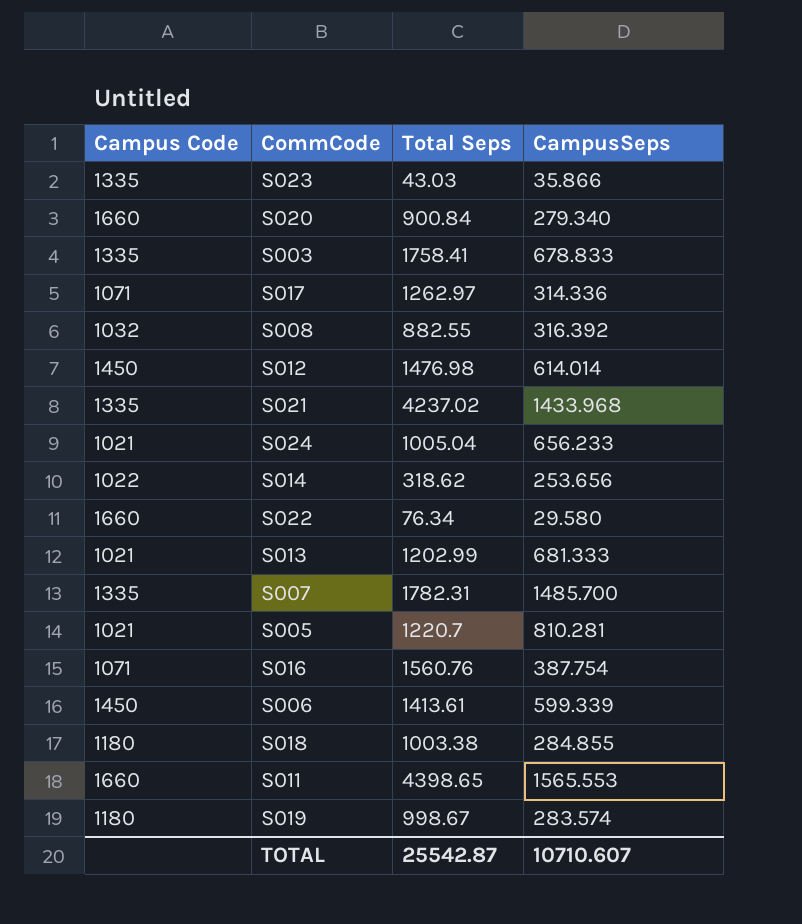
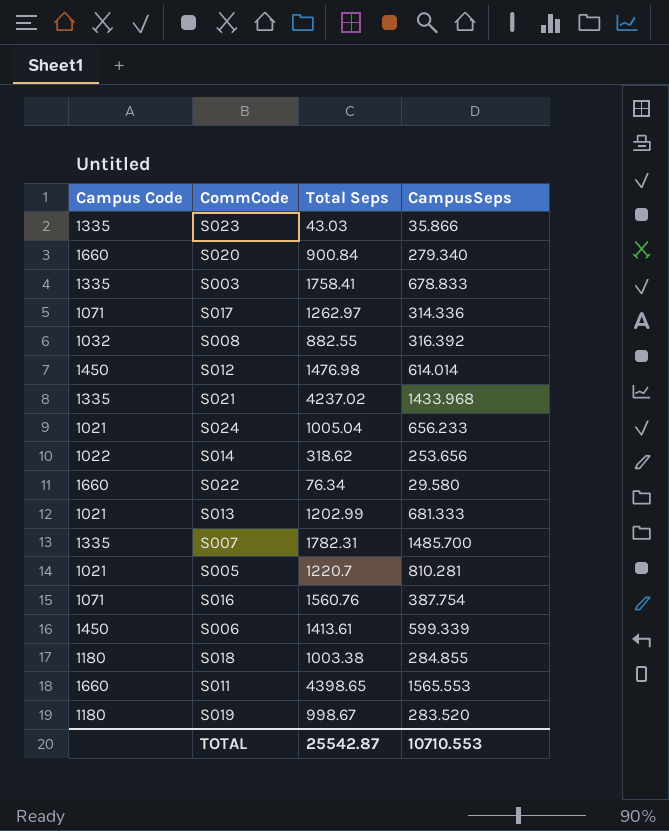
S019 | CampusSeps: 283.574 -> 283.520
TOTAL | CampusSeps: 10710.607 -> 10710.553

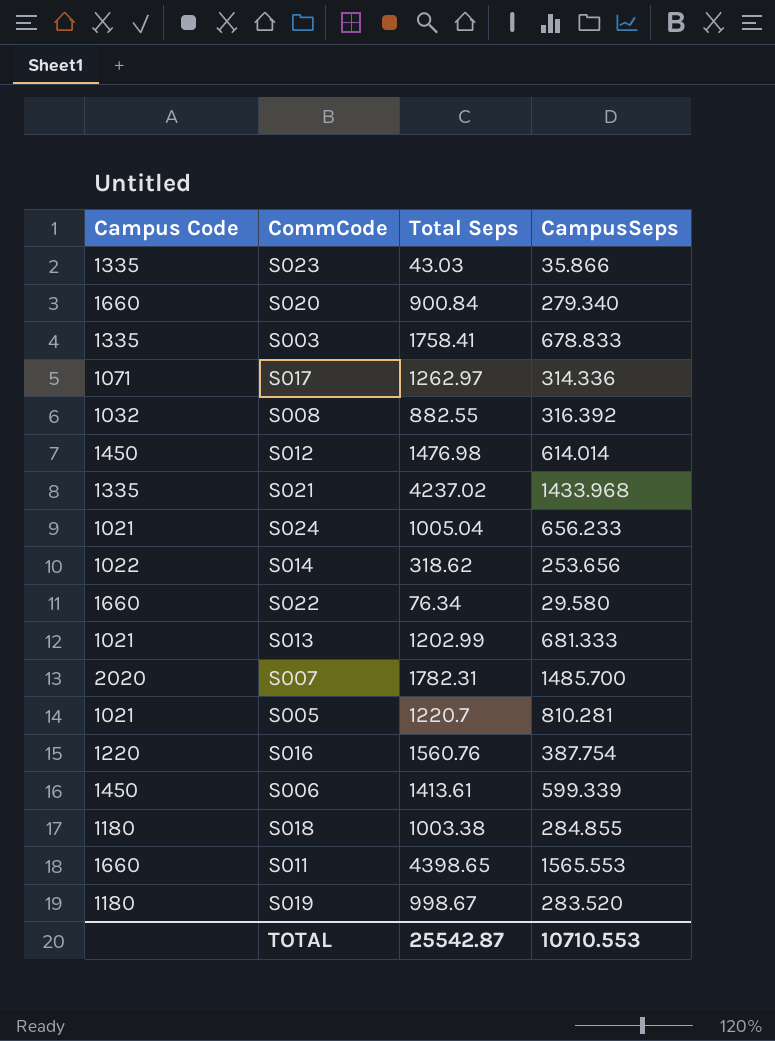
S007 | Campus Code: 1335 -> 2020
S016 | Campus Code: 1071 -> 1220

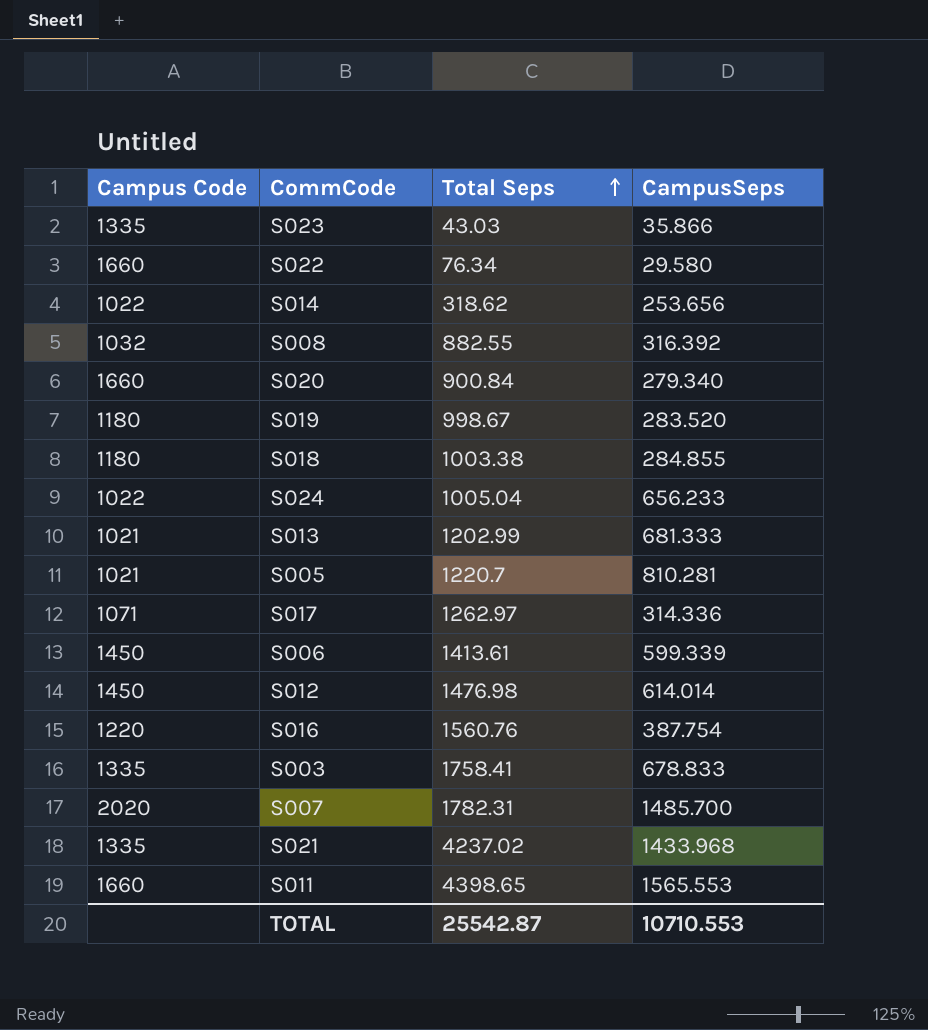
row order: none -> Total Seps ascending
S024 | Campus Code: 1021 -> 1022

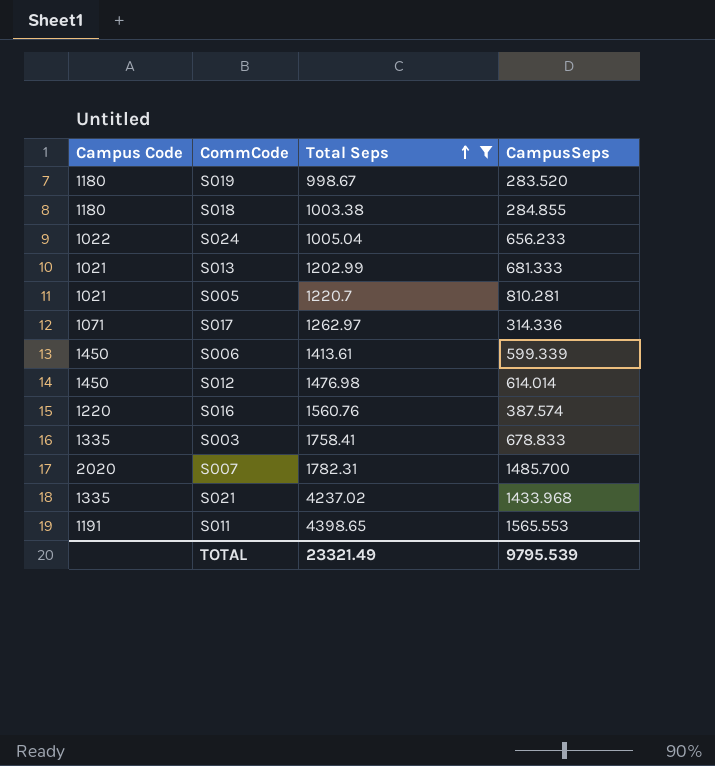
filter: none -> Total Seps >= 998.67
S016 | CampusSeps: 387.754 -> 387.574
S011 | Campus Code: 1660 -> 1191
TOTAL | Total Seps: 25542.87 -> 23321.49
TOTAL | CampusSeps: 10710.553 -> 9795.539

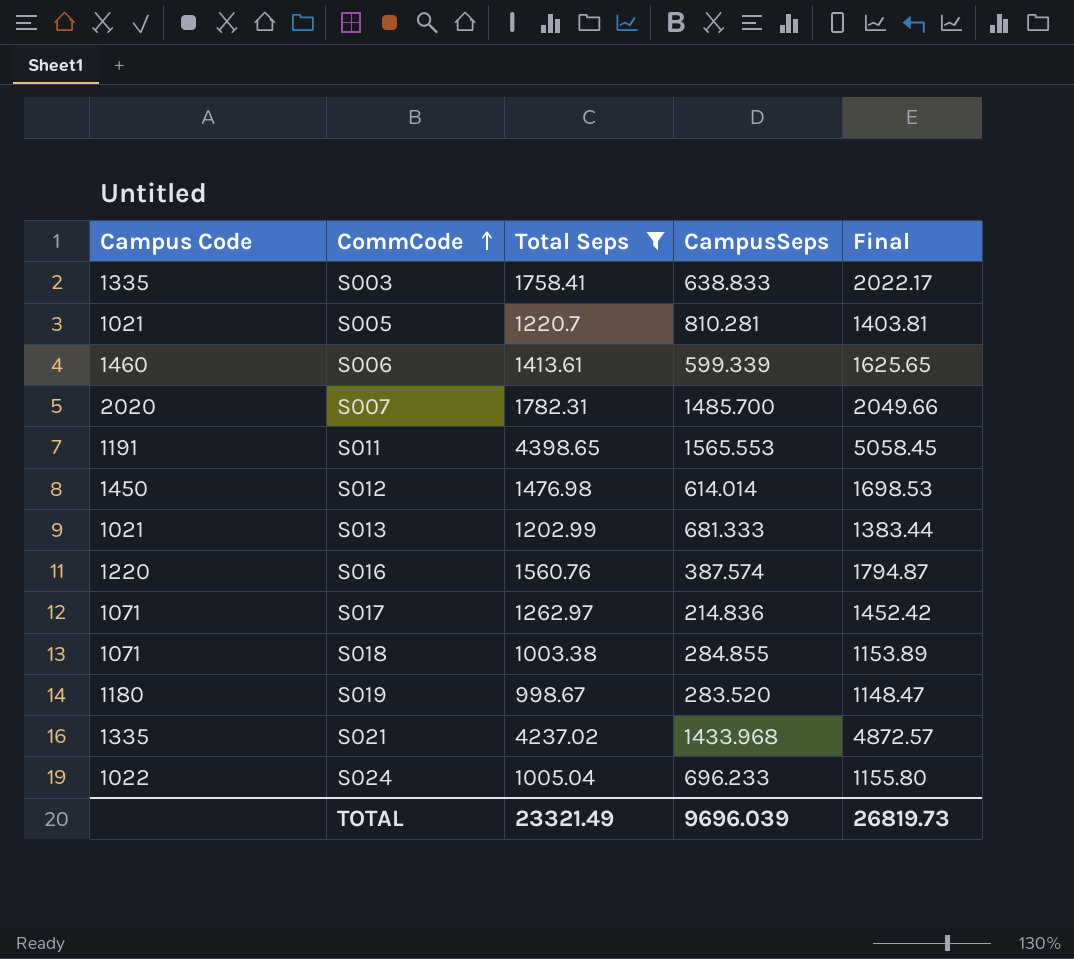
row order: Total Seps ascending -> CommCode ascending
column Final | formula: none -> [Total Seps] * 1.15
S003 | CampusSeps: 678.833 -> 638.833
S006 | Campus Code: 1450 -> 1460
S017 | CampusSeps: 314.336 -> 214.836
S018 | Campus Code: 1180 -> 1071
S024 | CampusSeps: 656.233 -> 696.233
TOTAL | CampusSeps: 9795.539 -> 9696.039

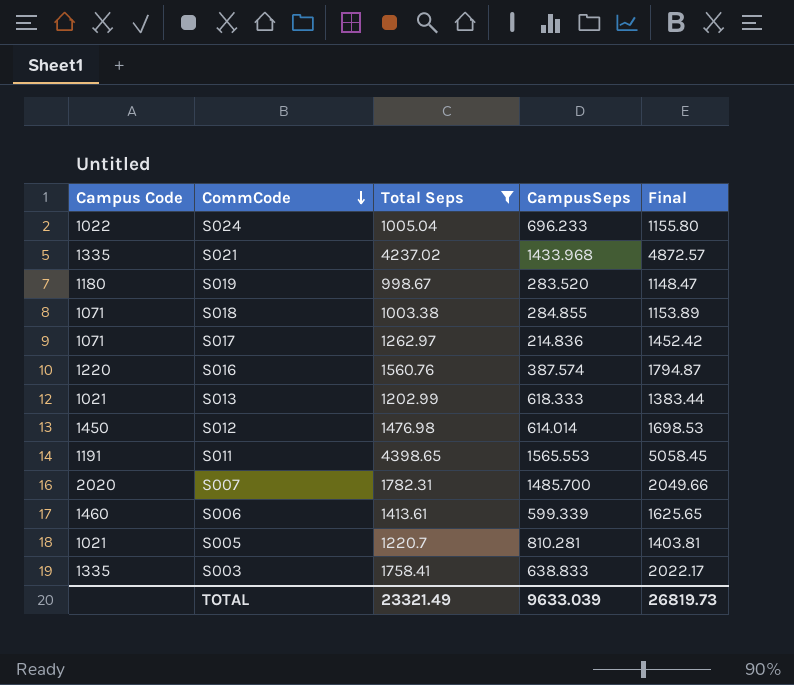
row order: CommCode ascending -> CommCode descending
S013 | CampusSeps: 681.333 -> 618.333
TOTAL | CampusSeps: 9696.039 -> 9633.039

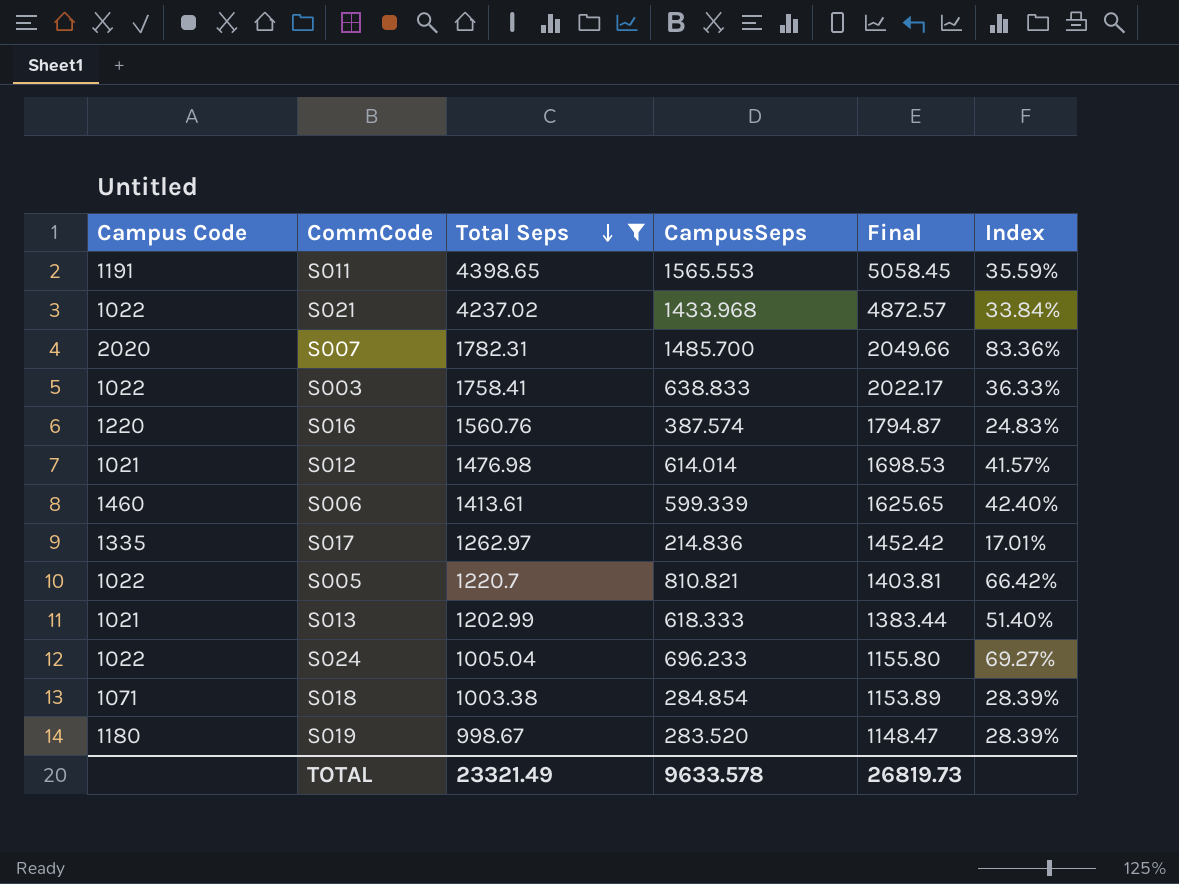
row order: CommCode descending -> Total Seps descending
column Index | formula: none -> [CampusSeps] / [Total Seps]
S021 | Campus Code: 1335 -> 1022
S003 | Campus Code: 1335 -> 1022
S012 | Campus Code: 1450 -> 1021
S017 | Campus Code: 1071 -> 1335
S005 | Campus Code: 1021 -> 1022
S005 | CampusSeps: 810.281 -> 810.821
S018 | CampusSeps: 284.855 -> 284.854
TOTAL | CampusSeps: 9633.039 -> 9633.578

